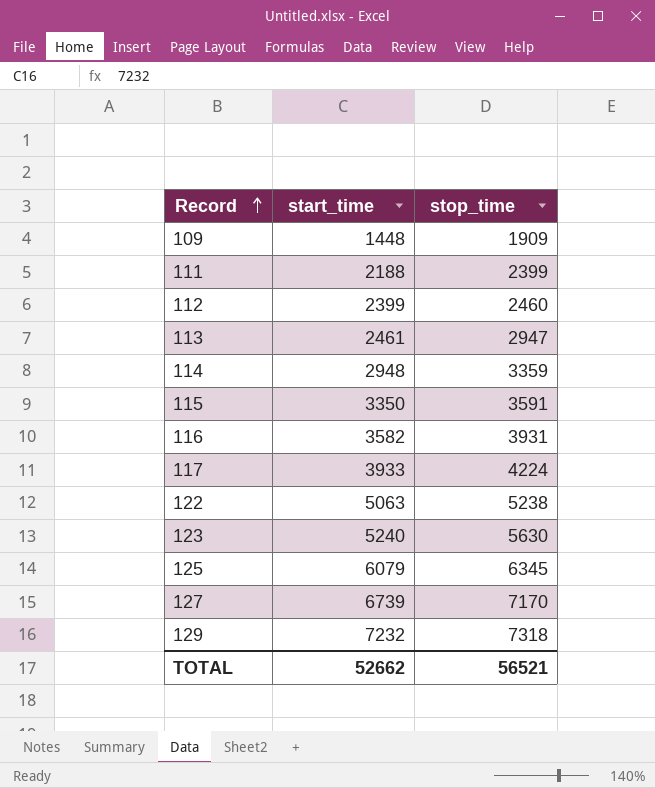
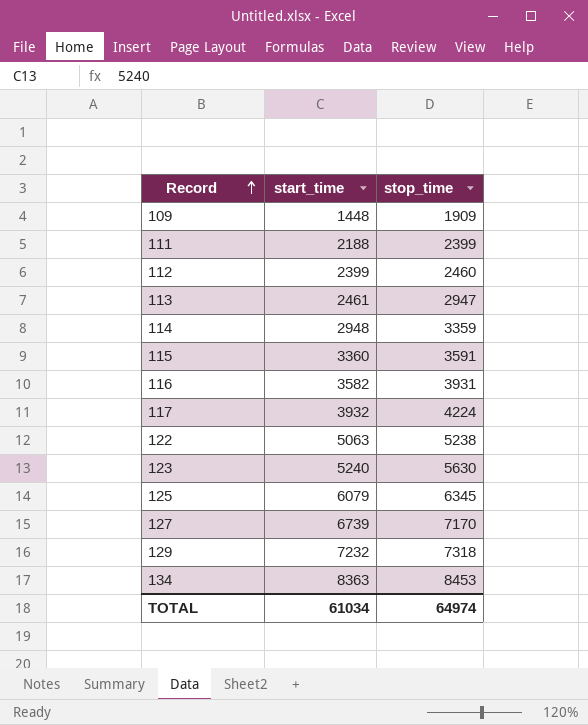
115 | start_time: 3350 -> 3360
117 | start_time: 3933 -> 3932
row 134: none -> 8363 | 8453
TOTAL | start_time: 52662 -> 61034
TOTAL | stop_time: 56521 -> 64974

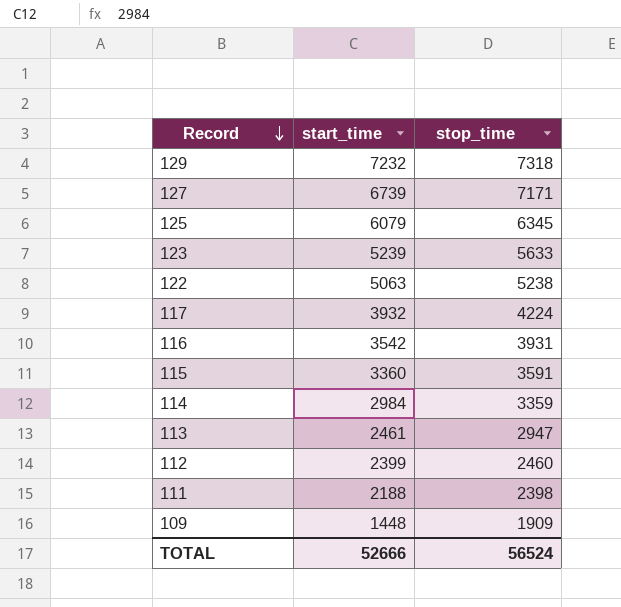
row order: Record ascending -> Record descending
row 134: 8363 | 8453 -> none
127 | stop_time: 7170 -> 7171
123 | start_time: 5240 -> 5239
123 | stop_time: 5630 -> 5633
116 | start_time: 3582 -> 3542
114 | start_time: 2948 -> 2984
111 | stop_time: 2399 -> 2398
TOTAL | start_time: 61034 -> 52666
TOTAL | stop_time: 64974 -> 56524

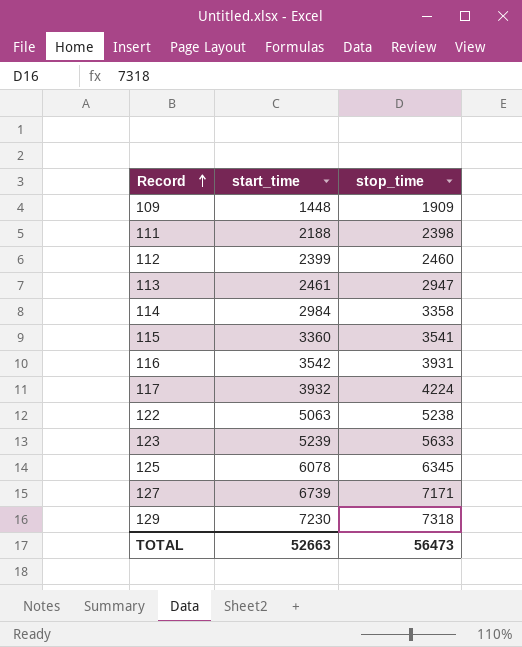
row order: Record descending -> Record ascending
114 | stop_time: 3359 -> 3358
115 | stop_time: 3591 -> 3541
125 | start_time: 6079 -> 6078
129 | start_time: 7232 -> 7230
TOTAL | start_time: 52666 -> 52663
TOTAL | stop_time: 56524 -> 56473

